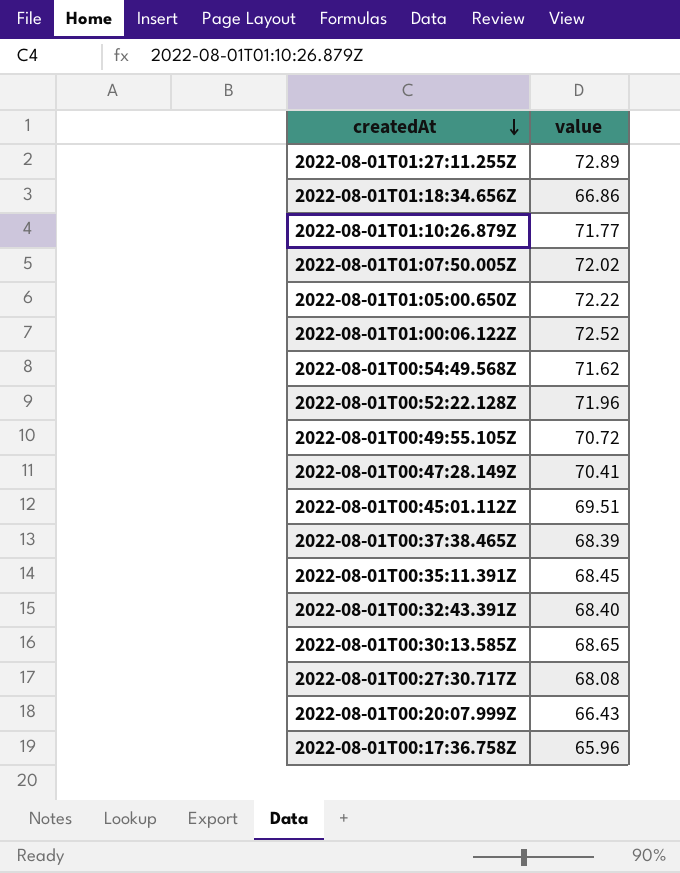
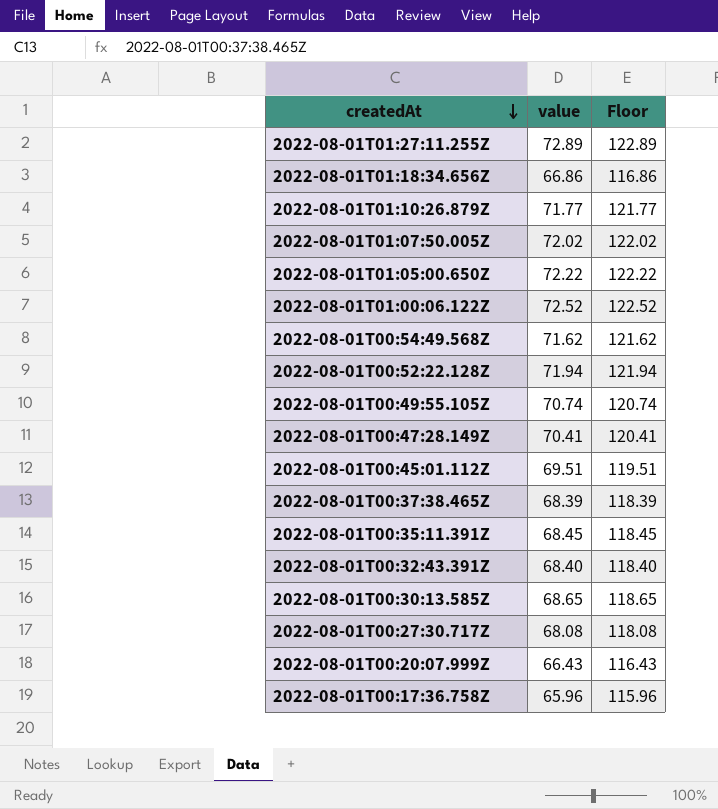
column Floor | formula: none -> [value] + 50
2022-08-01T00:52:22.128Z | value: 71.96 -> 71.94
2022-08-01T00:49:55.105Z | value: 70.72 -> 70.74

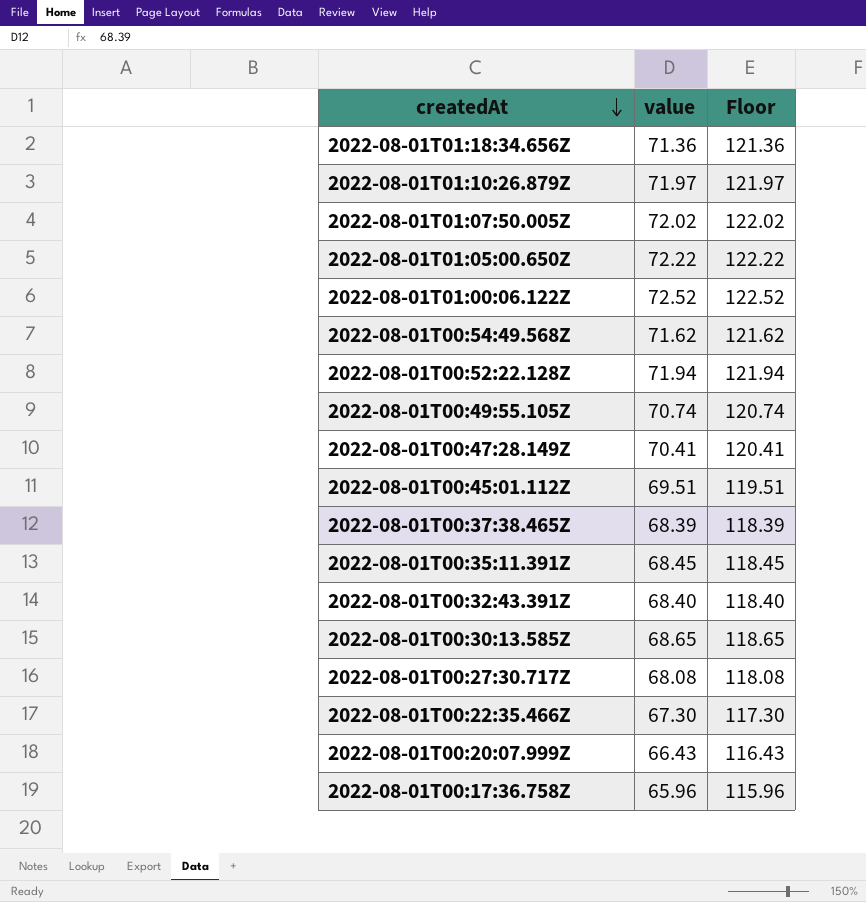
row 2022-08-01T01:27:11.255Z: 72.89 | 122.89 -> none
2022-08-01T01:18:34.656Z | value: 66.86 -> 71.36
2022-08-01T01:18:34.656Z | Floor: 116.86 -> 121.36
2022-08-01T01:10:26.879Z | value: 71.77 -> 71.97
2022-08-01T01:10:26.879Z | Floor: 121.77 -> 121.97
row 2022-08-01T00:22:35.466Z: none -> 67.30 | 117.30

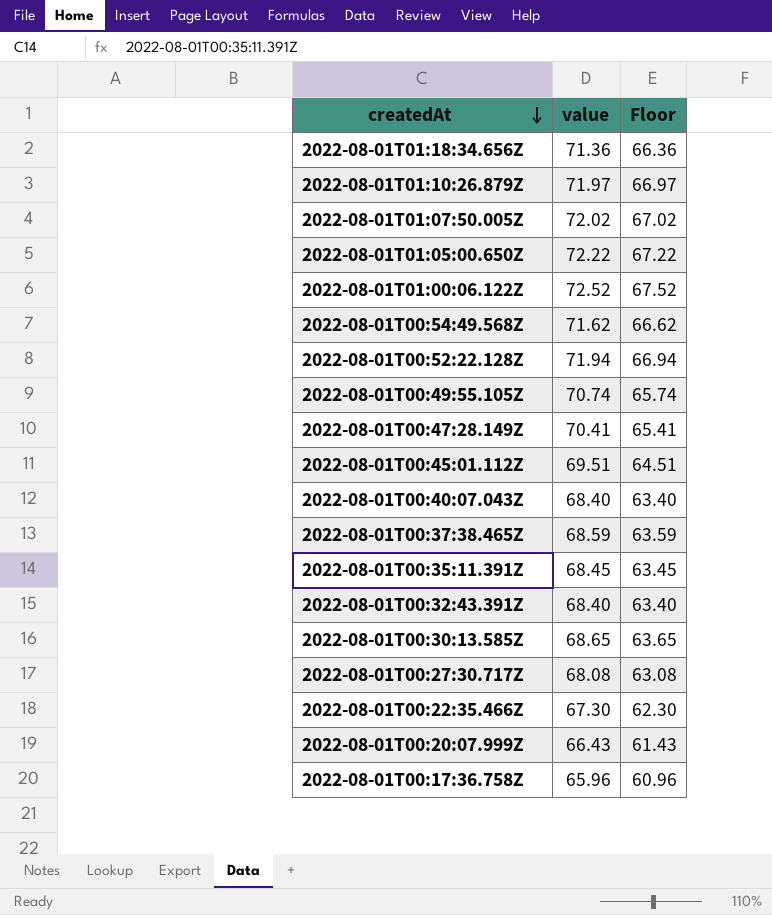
column Floor | formula: [value] + 50 -> [value] - 5
row 2022-08-01T00:40:07.043Z: none -> 68.40 | 63.40
2022-08-01T00:37:38.465Z | value: 68.39 -> 68.59

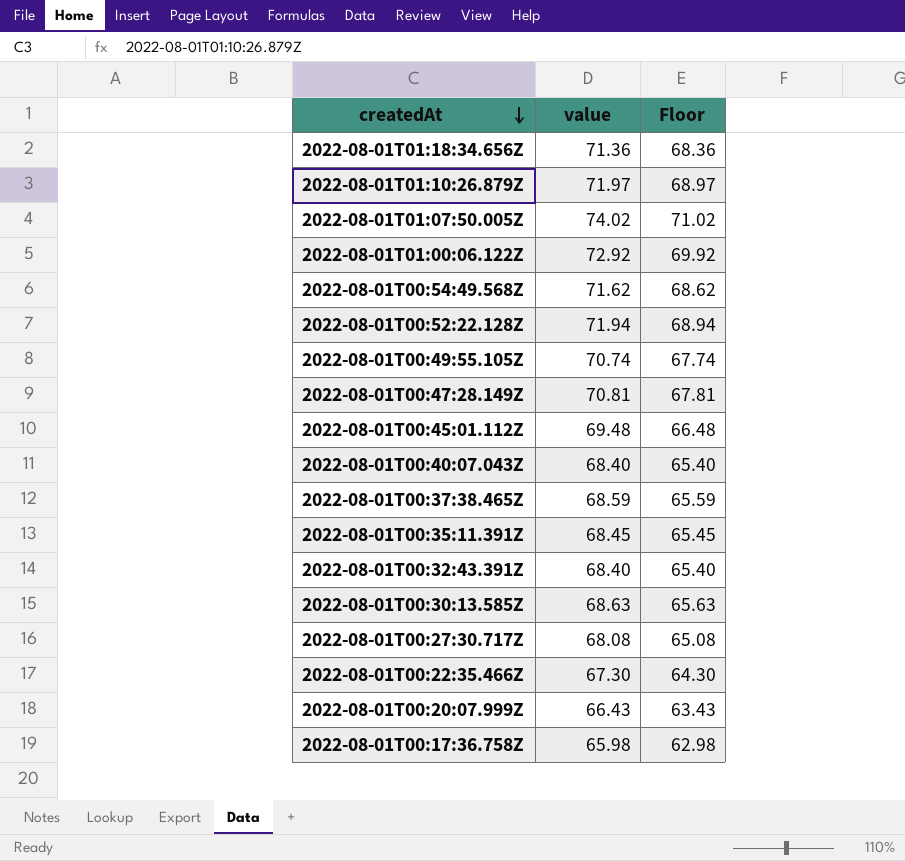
column Floor | formula: [value] - 5 -> [value] - 3
row 2022-08-01T01:05:00.650Z: 72.22 | 67.22 -> none
2022-08-01T01:07:50.005Z | value: 72.02 -> 74.02
2022-08-01T01:00:06.122Z | value: 72.52 -> 72.92
2022-08-01T00:47:28.149Z | value: 70.41 -> 70.81
2022-08-01T00:45:01.112Z | value: 69.51 -> 69.48
2022-08-01T00:30:13.585Z | value: 68.65 -> 68.63
2022-08-01T00:17:36.758Z | value: 65.96 -> 65.98

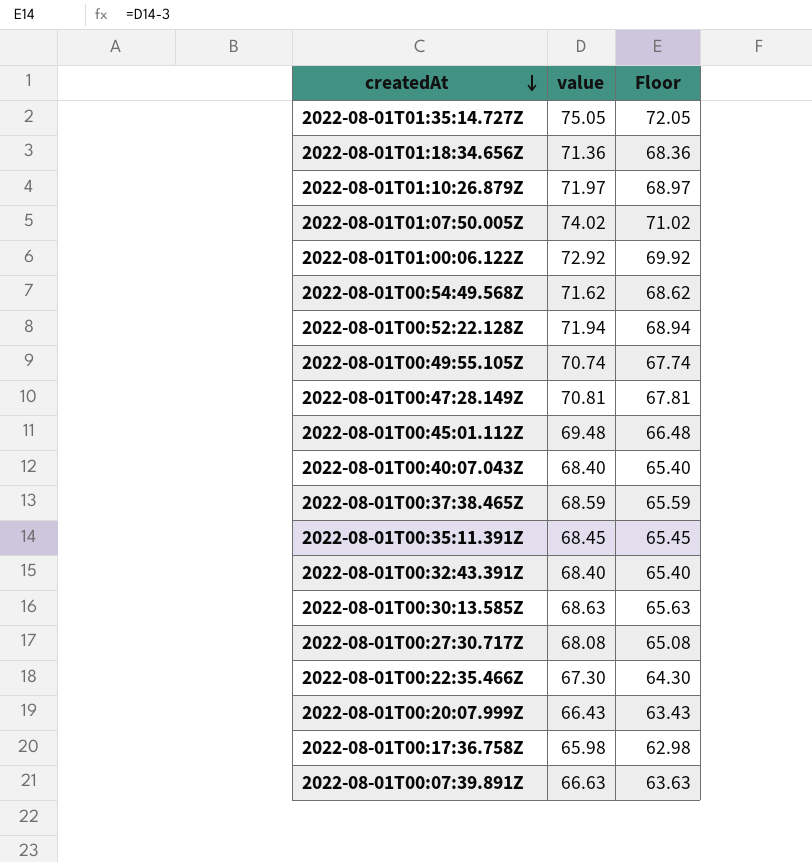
row 2022-08-01T01:35:14.727Z: none -> 75.05 | 72.05
row 2022-08-01T00:07:39.891Z: none -> 66.63 | 63.63

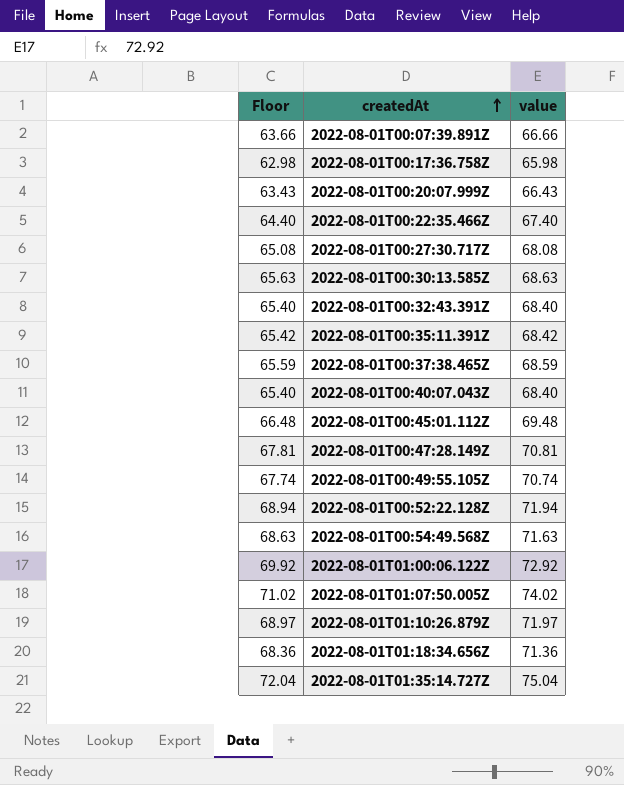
row order: createdAt descending -> createdAt ascending
column Floor | position: 3 -> 1
2022-08-01T00:07:39.891Z | Floor: 63.63 -> 63.66
2022-08-01T00:07:39.891Z | value: 66.63 -> 66.66
2022-08-01T00:22:35.466Z | Floor: 64.30 -> 64.40
2022-08-01T00:22:35.466Z | value: 67.30 -> 67.40
2022-08-01T00:35:11.391Z | Floor: 65.45 -> 65.42
2022-08-01T00:35:11.391Z | value: 68.45 -> 68.42
2022-08-01T00:54:49.568Z | Floor: 68.62 -> 68.63
2022-08-01T00:54:49.568Z | value: 71.62 -> 71.63
2022-08-01T01:35:14.727Z | Floor: 72.05 -> 72.04
2022-08-01T01:35:14.727Z | value: 75.05 -> 75.04

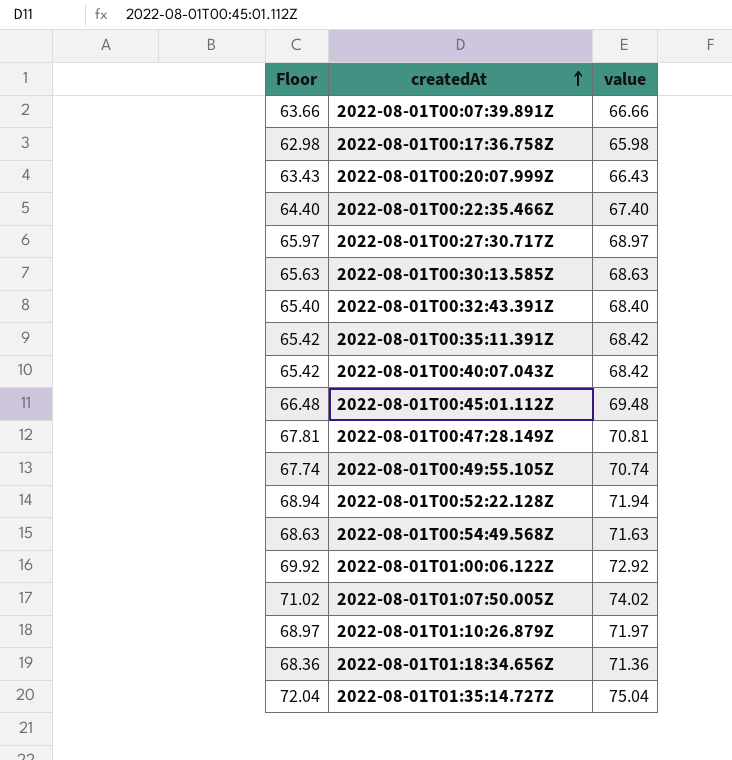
row 2022-08-01T00:37:38.465Z: 65.59 | 68.59 -> none
2022-08-01T00:27:30.717Z | Floor: 65.08 -> 65.97
2022-08-01T00:27:30.717Z | value: 68.08 -> 68.97
2022-08-01T00:40:07.043Z | Floor: 65.40 -> 65.42
2022-08-01T00:40:07.043Z | value: 68.40 -> 68.42

